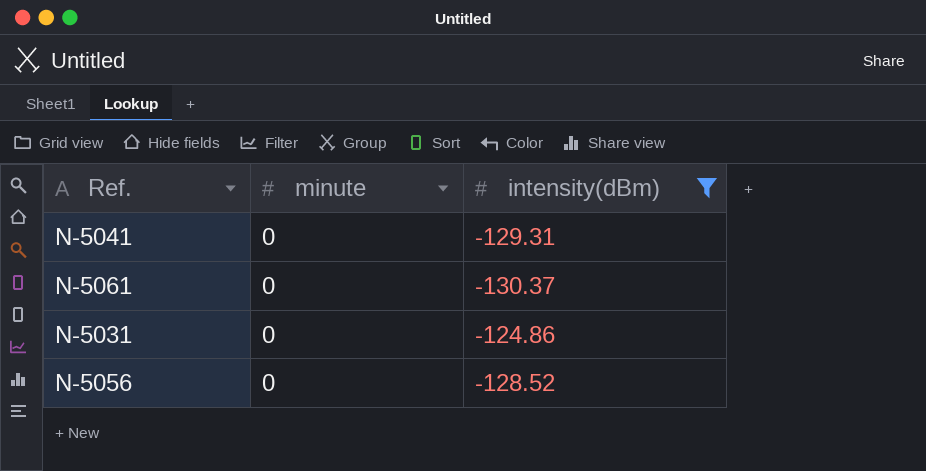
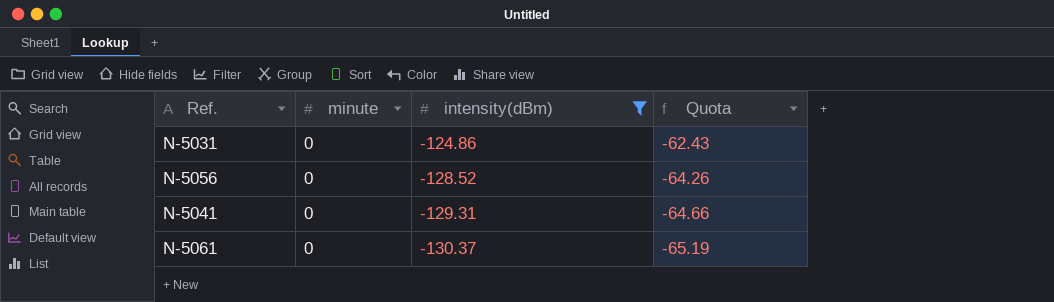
row order: none -> intensity(dBm) descending
column Quota | formula: none -> [intensity(dBm)] * 0.5

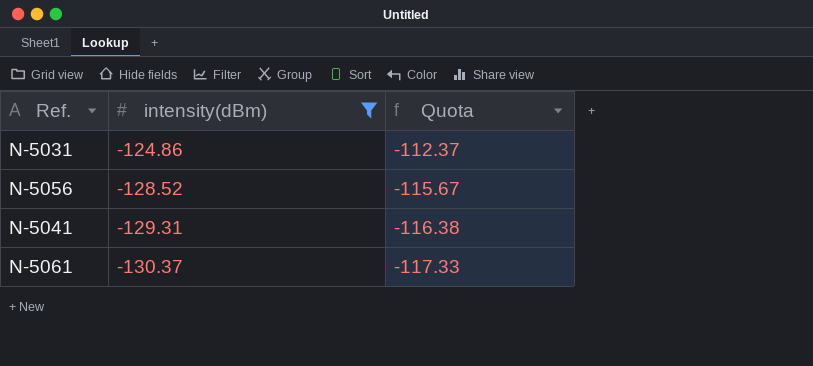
column minute | position: 2 -> none
column Quota | formula: [intensity(dBm)] * 0.5 -> [intensity(dBm)] * 0.9

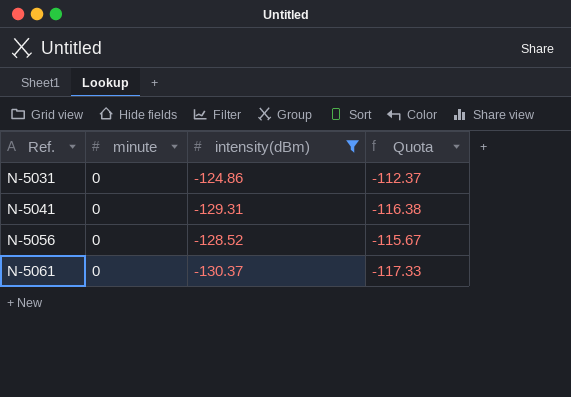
row order: intensity(dBm) descending -> Ref. ascending
column minute | position: none -> 2

